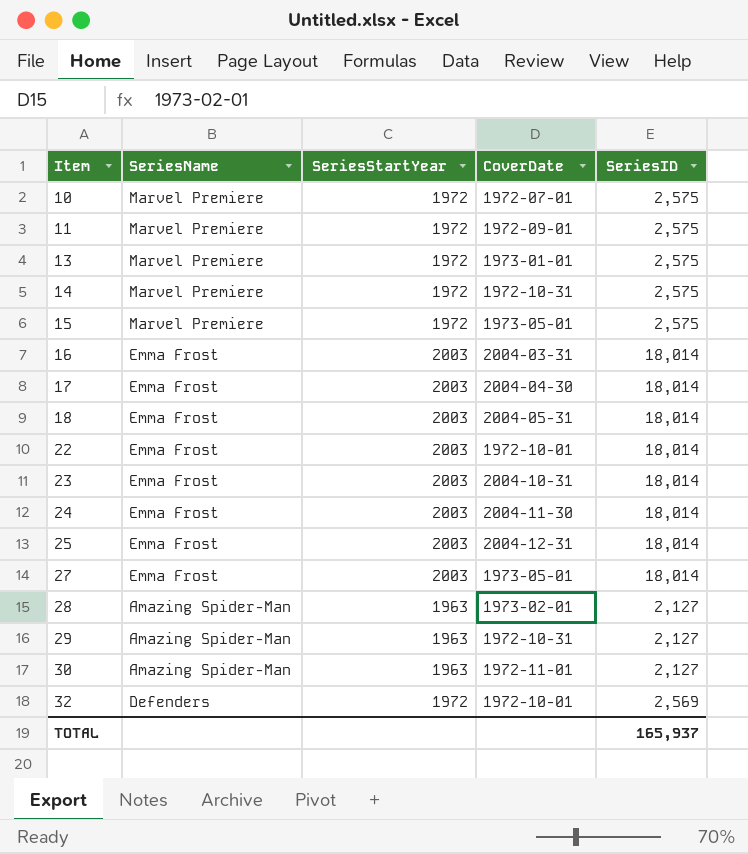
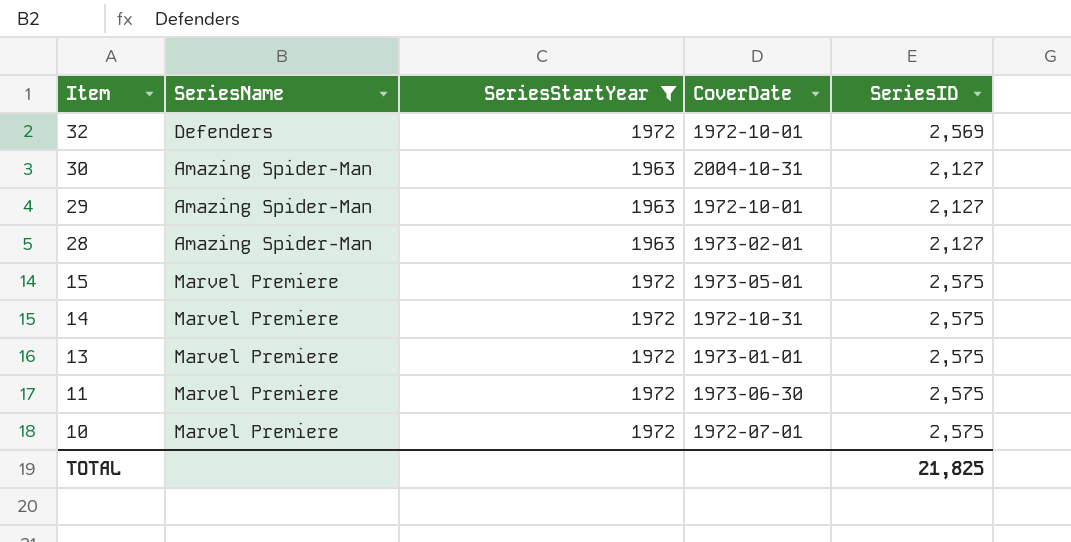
filter: none -> SeriesStartYear != 2003
row order: Item ascending -> Item descending
30 | CoverDate: 1972-11-01 -> 2004-10-31
29 | CoverDate: 1972-10-31 -> 1972-10-01
11 | CoverDate: 1972-09-01 -> 1973-06-30
TOTAL | SeriesID: 165,937 -> 21,825

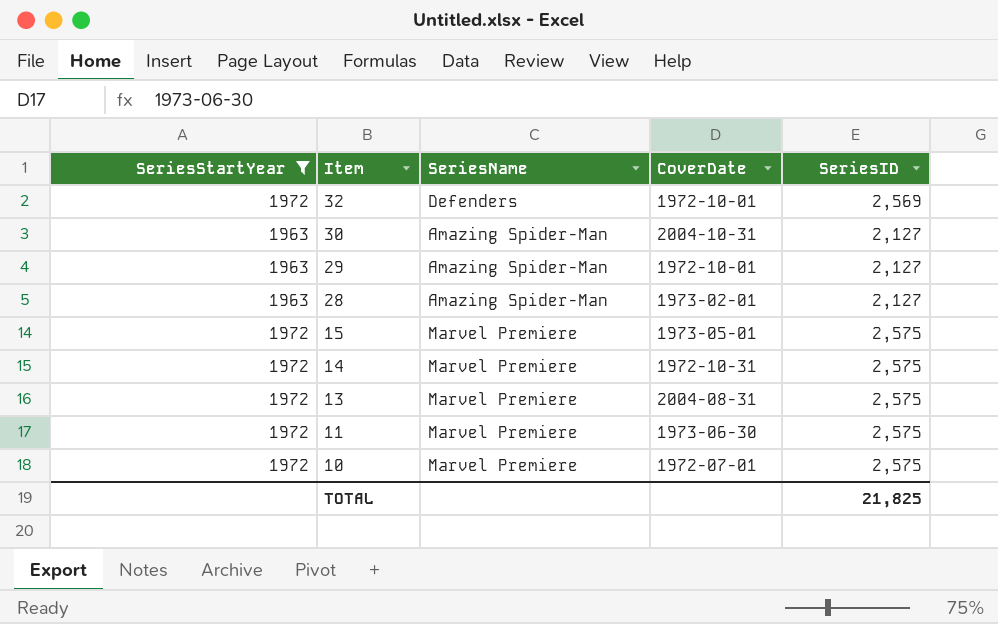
column SeriesStartYear | position: 3 -> 1
13 | CoverDate: 1973-01-01 -> 2004-08-31

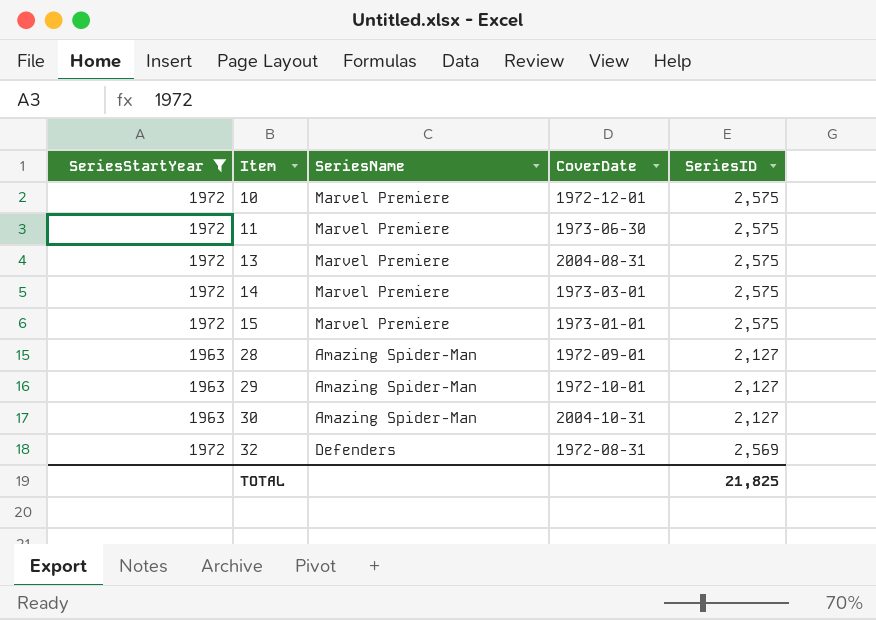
row order: Item descending -> Item ascending
10 | CoverDate: 1972-07-01 -> 1972-12-01
14 | CoverDate: 1972-10-31 -> 1973-03-01
15 | CoverDate: 1973-05-01 -> 1973-01-01
28 | CoverDate: 1973-02-01 -> 1972-09-01
32 | CoverDate: 1972-10-01 -> 1972-08-31

